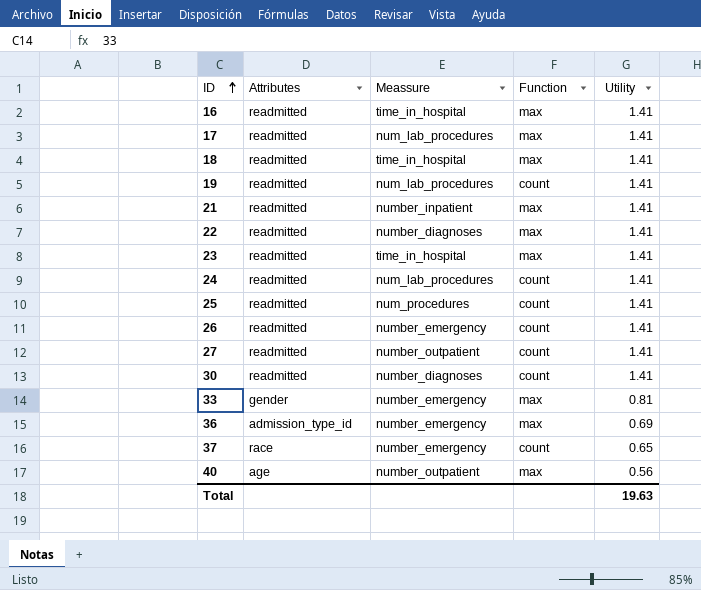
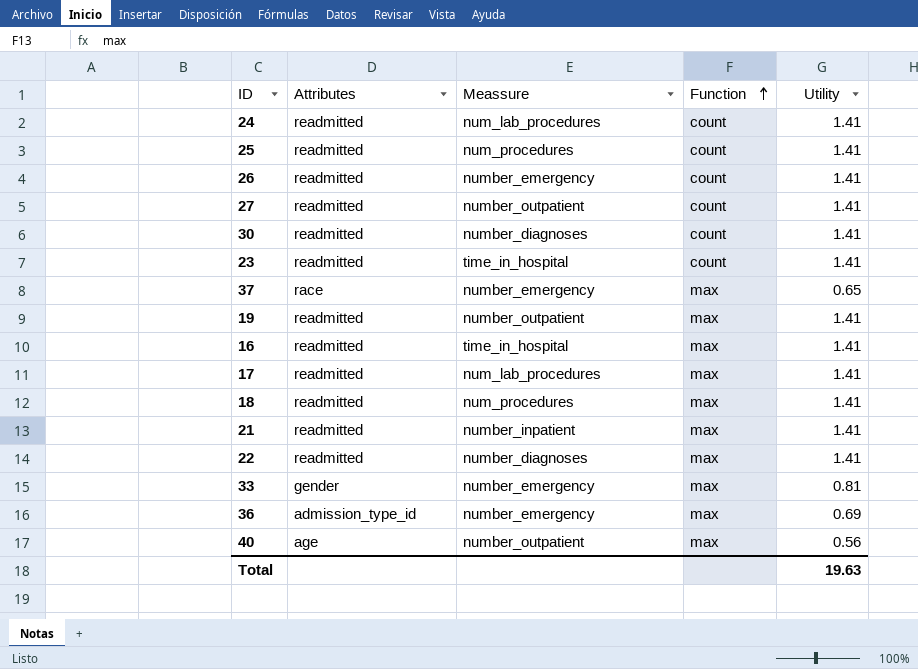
row order: ID ascending -> Function ascending
23 | Function: max -> count
37 | Function: count -> max
19 | Meassure: num_lab_procedures -> number_outpatient
19 | Function: count -> max
18 | Meassure: time_in_hospital -> num_procedures

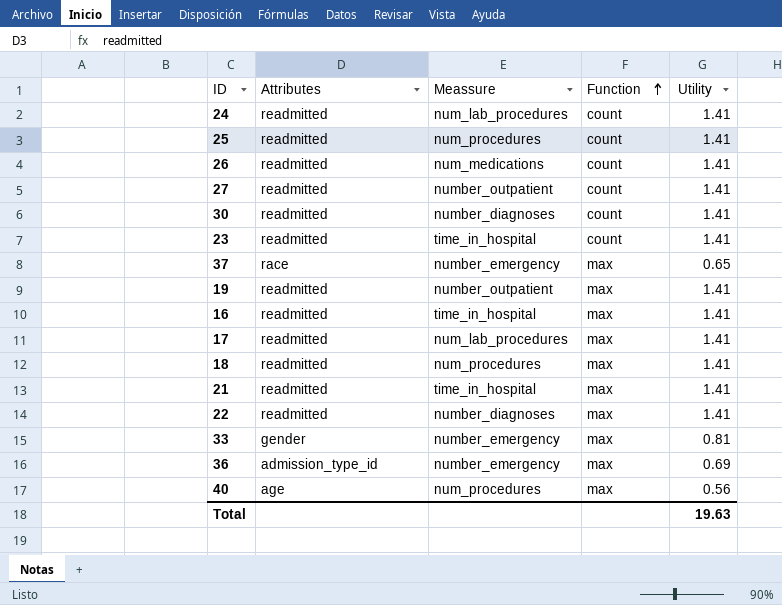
26 | Meassure: number_emergency -> num_medications
21 | Meassure: number_inpatient -> time_in_hospital
40 | Meassure: number_outpatient -> num_procedures

